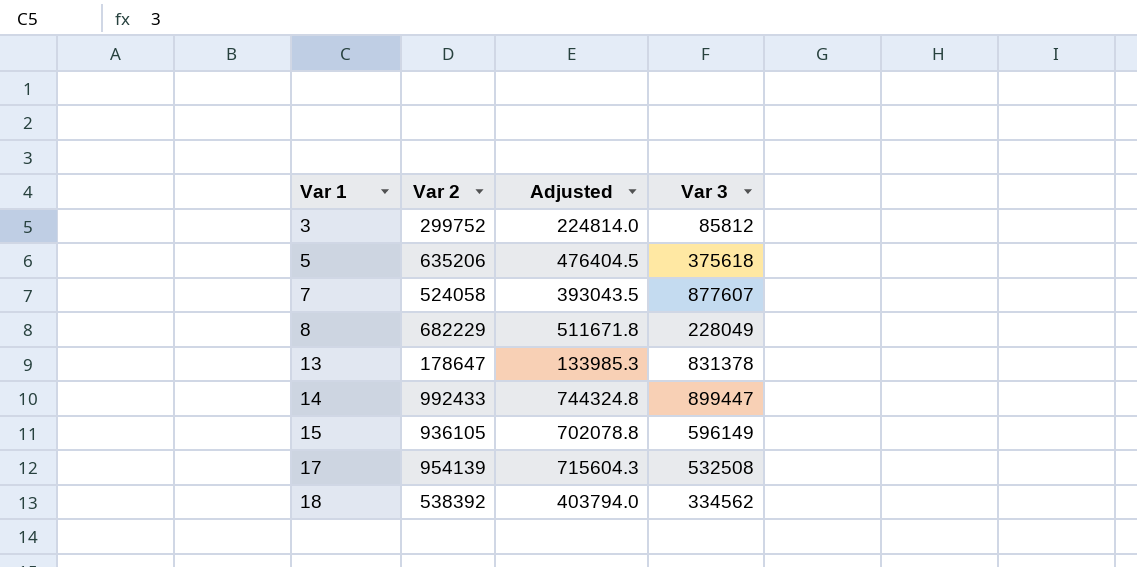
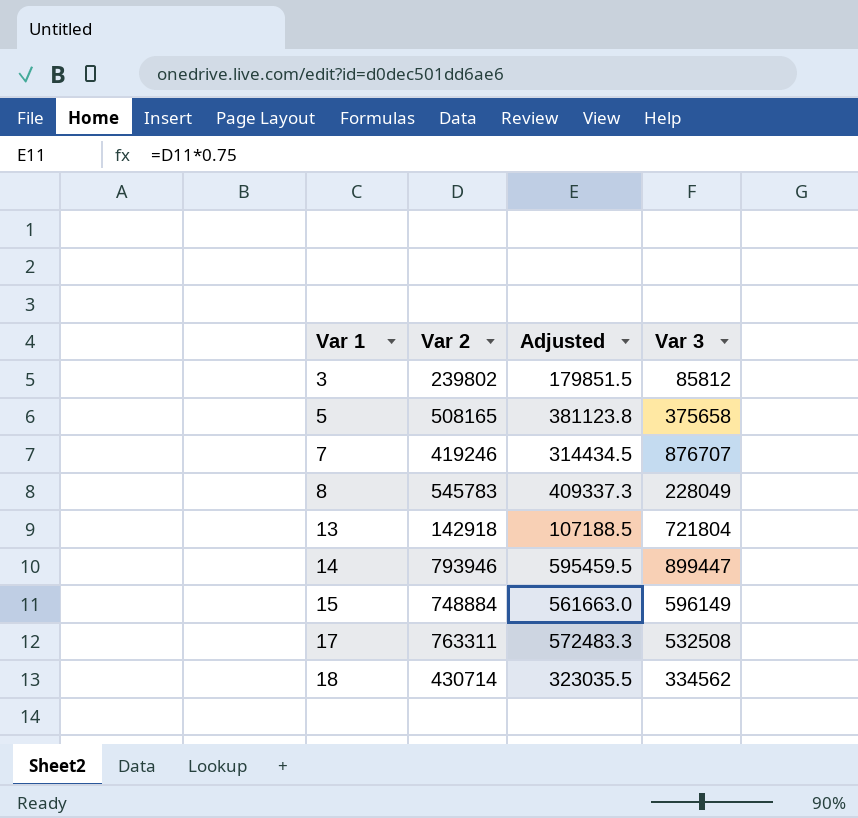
3 | Var 2: 299752 -> 239802
3 | Adjusted: 224814.0 -> 179851.5
5 | Var 2: 635206 -> 508165
5 | Adjusted: 476404.5 -> 381123.8
5 | Var 3: 375618 -> 375658
7 | Var 2: 524058 -> 419246
7 | Adjusted: 393043.5 -> 314434.5
7 | Var 3: 877607 -> 876707
8 | Var 2: 682229 -> 545783
8 | Adjusted: 511671.8 -> 409337.3
13 | Var 2: 178647 -> 142918
13 | Adjusted: 133985.3 -> 107188.5
13 | Var 3: 831378 -> 721804
14 | Var 2: 992433 -> 793946
14 | Adjusted: 744324.8 -> 595459.5
15 | Var 2: 936105 -> 748884
15 | Adjusted: 702078.8 -> 561663.0
17 | Var 2: 954139 -> 763311
17 | Adjusted: 715604.3 -> 572483.3
18 | Var 2: 538392 -> 430714
18 | Adjusted: 403794.0 -> 323035.5

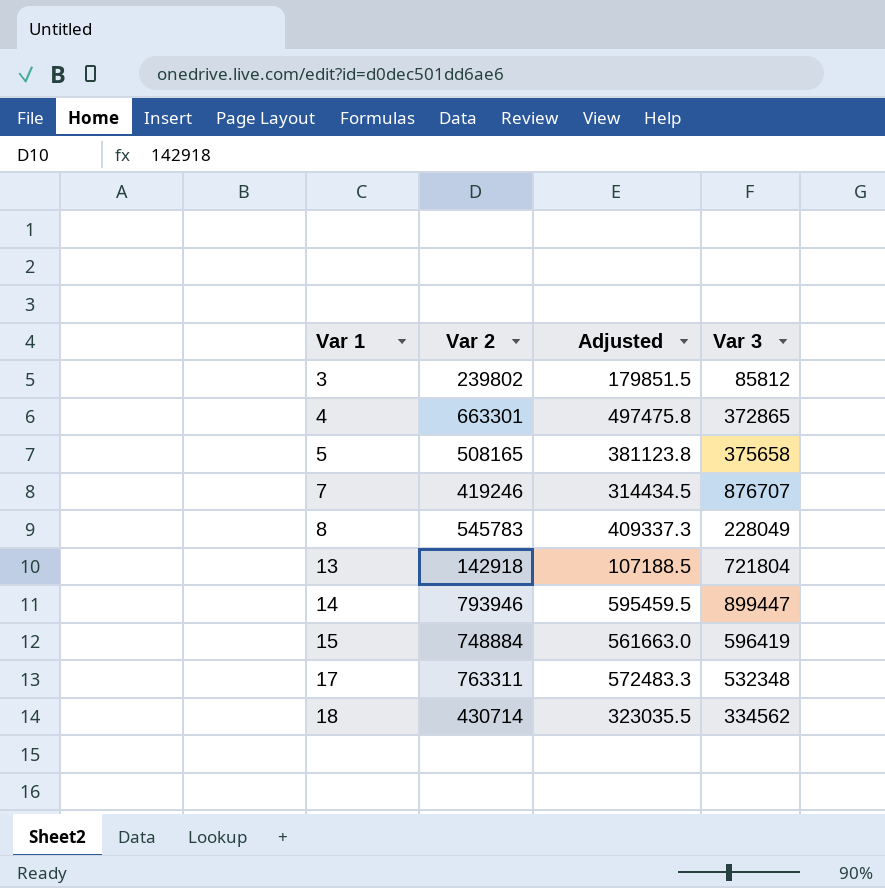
row 4: none -> 663301 | 497475.8 | 372865
15 | Var 3: 596149 -> 596419
17 | Var 3: 532508 -> 532348

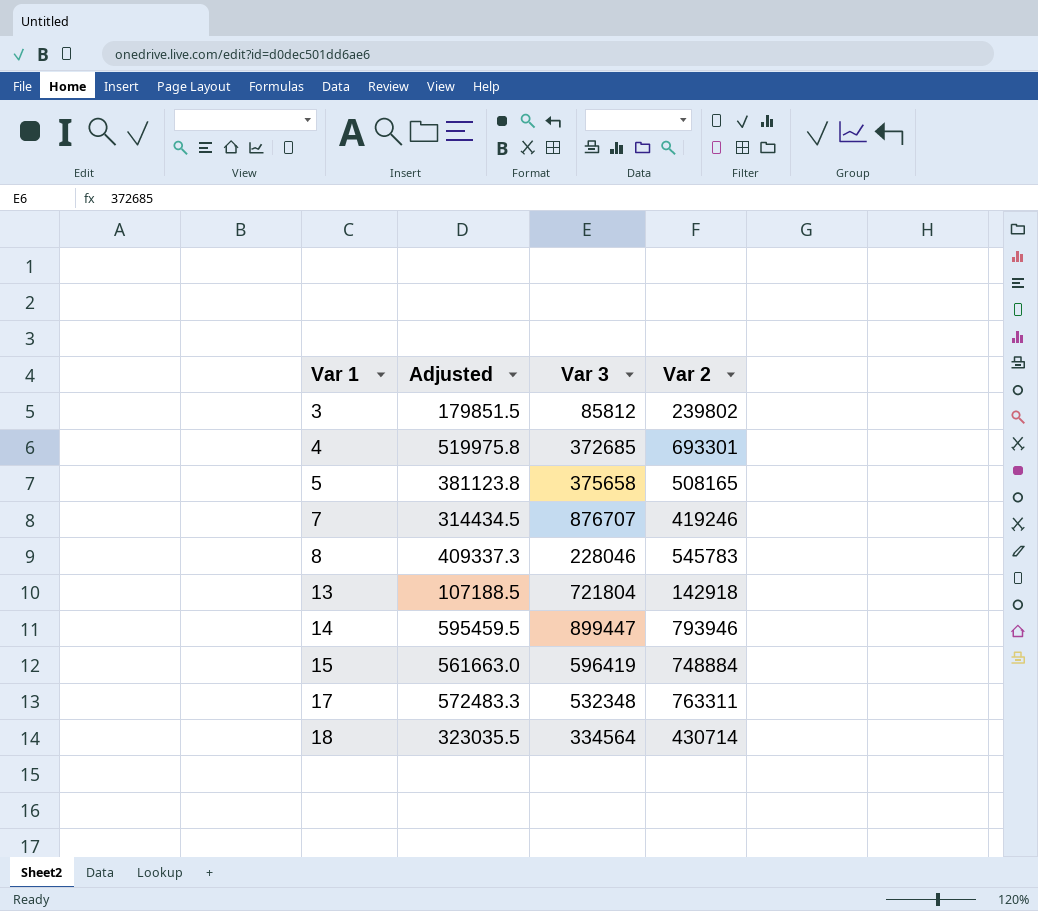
column Var 2 | position: 2 -> 4
4 | Adjusted: 497475.8 -> 519975.8
4 | Var 3: 372865 -> 372685
4 | Var 2: 663301 -> 693301
8 | Var 3: 228049 -> 228046
18 | Var 3: 334562 -> 334564

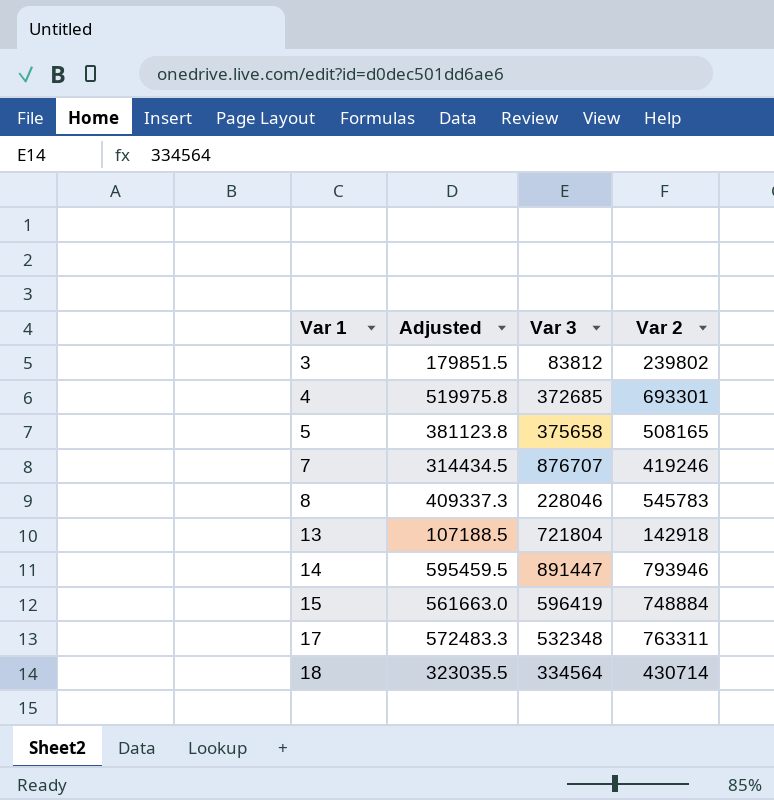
3 | Var 3: 85812 -> 83812
14 | Var 3: 899447 -> 891447

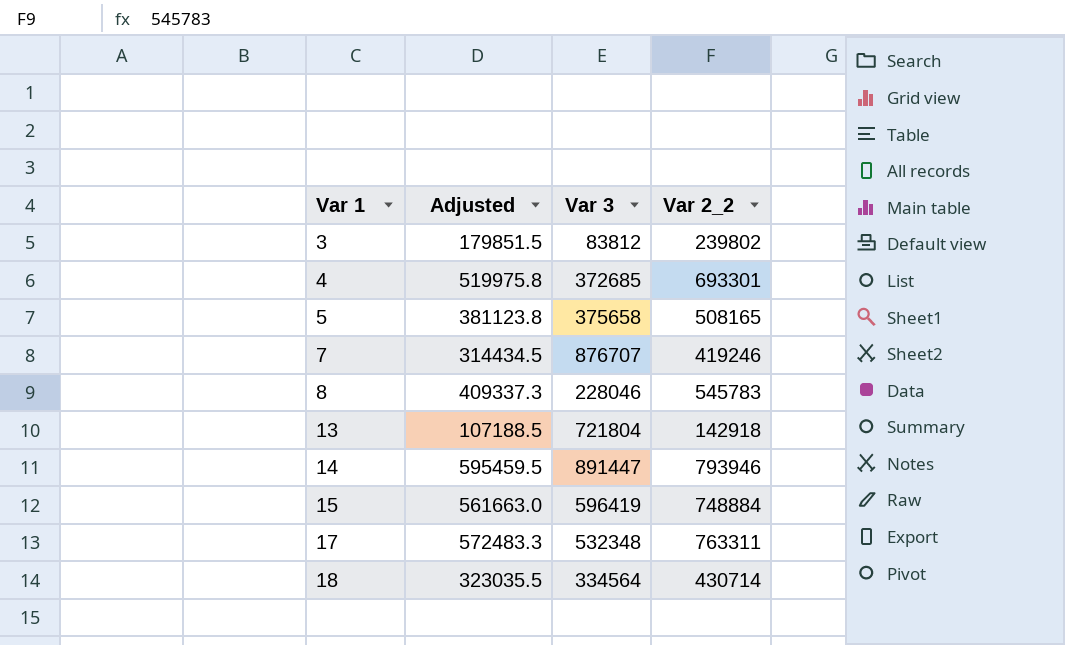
column name: Var 2 -> Var 2_2

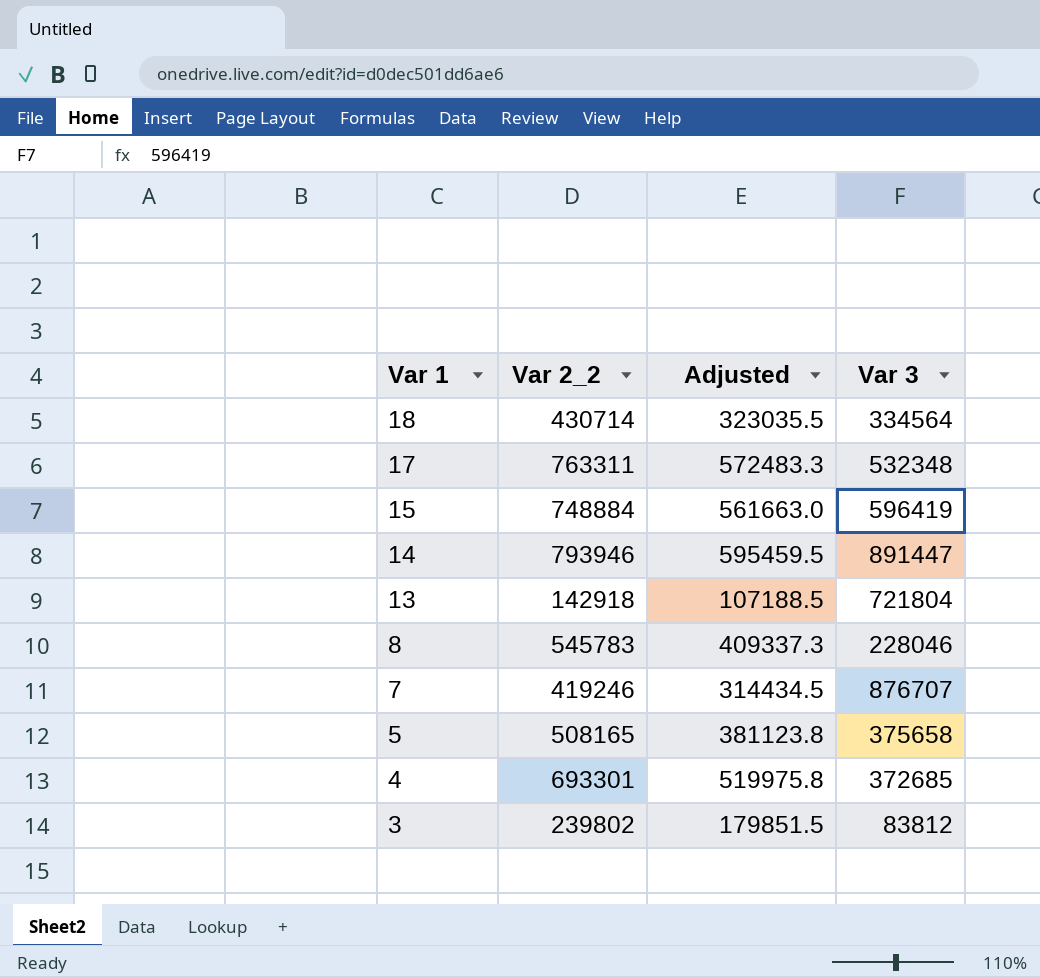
row order: Var 1 ascending -> Var 1 descending
column Var 2_2 | position: 4 -> 2

